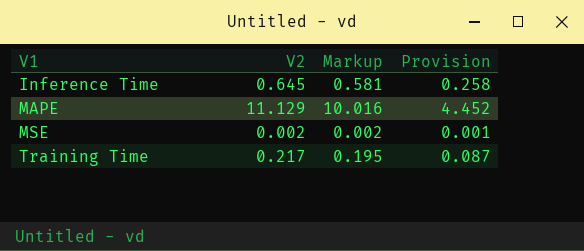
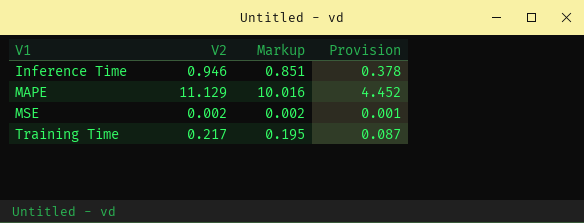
Inference Time | V2: 0.645 -> 0.946
Inference Time | Markup: 0.581 -> 0.851
Inference Time | Provision: 0.258 -> 0.378

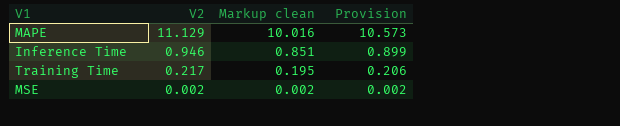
row order: V1 ascending -> V2 descending
column name: Markup -> Markup clean
column Provision | formula: [V2] * 0.4 -> [V2] * 0.95

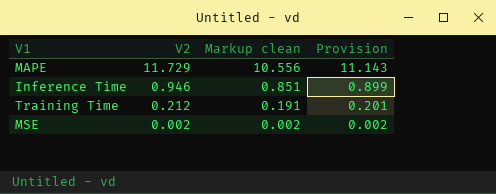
MAPE | V2: 11.129 -> 11.729
MAPE | Markup clean: 10.016 -> 10.556
MAPE | Provision: 10.573 -> 11.143
Training Time | V2: 0.217 -> 0.212
Training Time | Markup clean: 0.195 -> 0.191
Training Time | Provision: 0.206 -> 0.201

